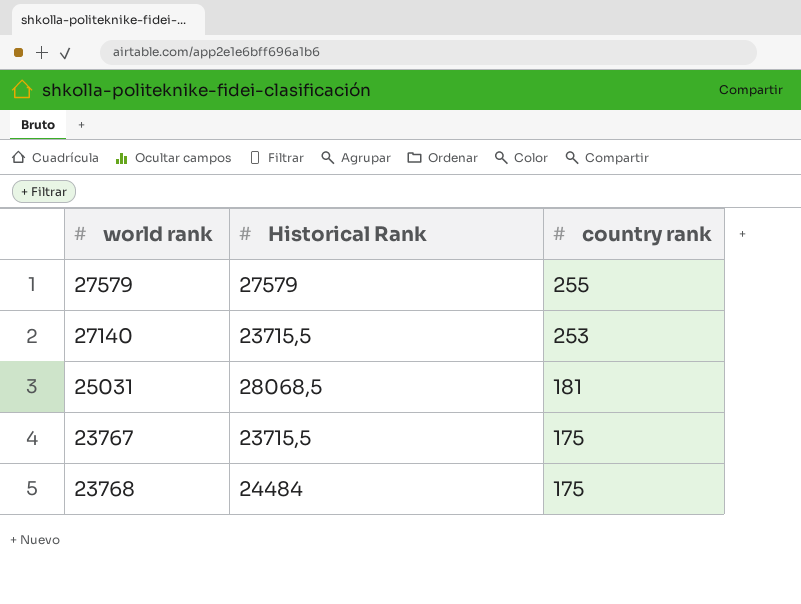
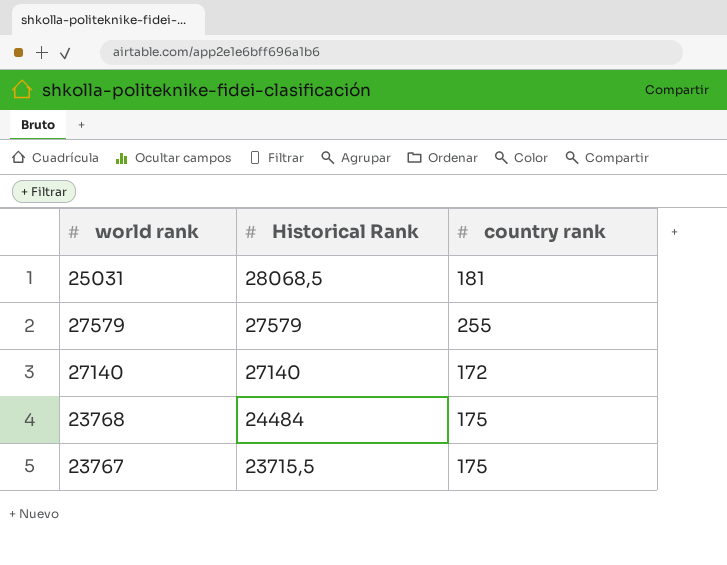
row order: country rank descending -> Historical Rank descending
27140 | Historical Rank: 23715,5 -> 27140
27140 | country rank: 253 -> 172

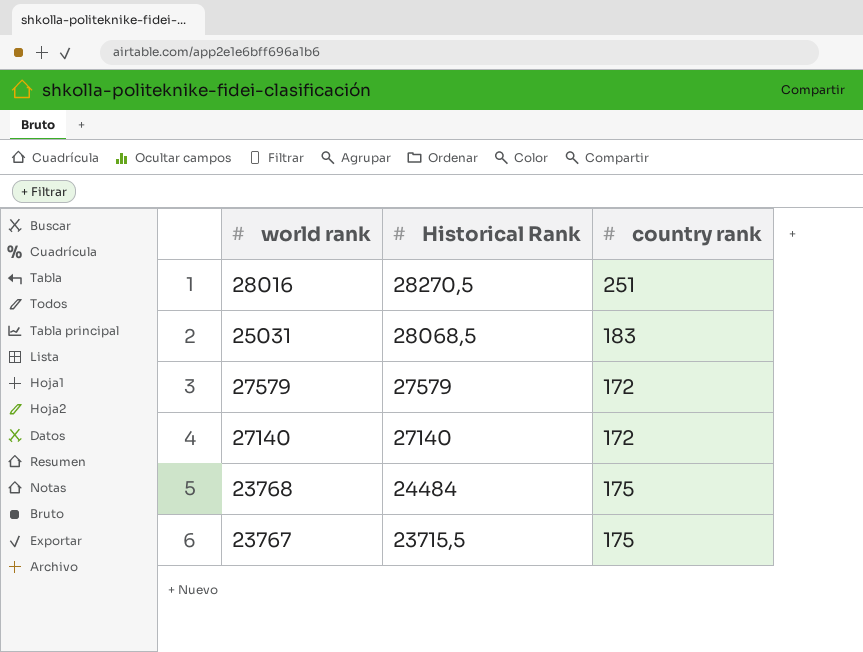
row 28016: none -> 28270,5 | 251
25031 | country rank: 181 -> 183
27579 | country rank: 255 -> 172

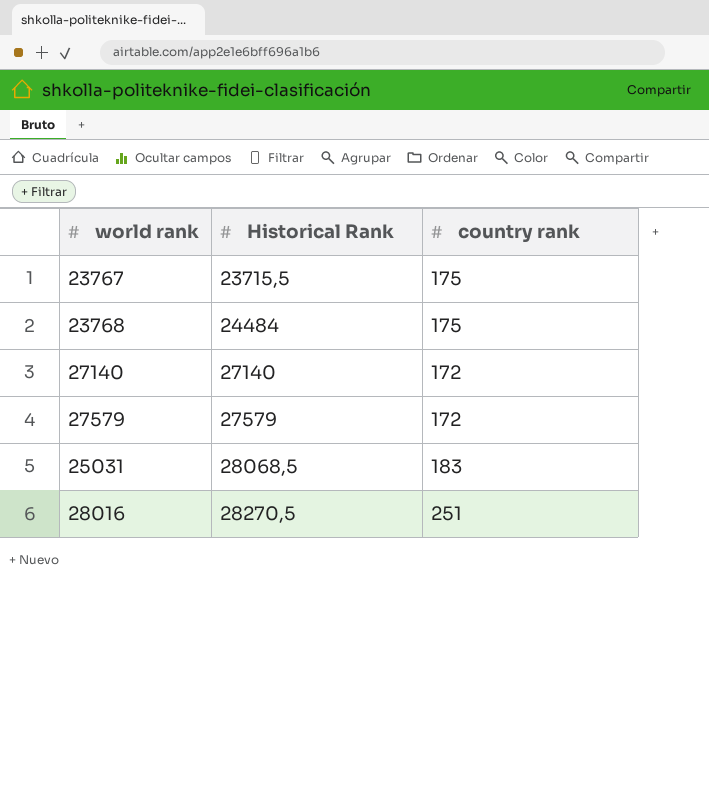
row order: Historical Rank descending -> Historical Rank ascending

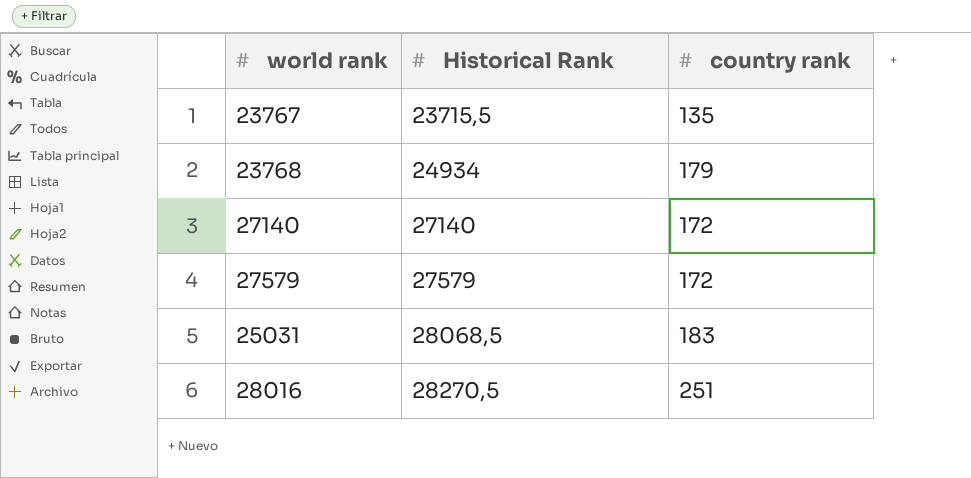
23767 | country rank: 175 -> 135
23768 | Historical Rank: 24484 -> 24934
23768 | country rank: 175 -> 179

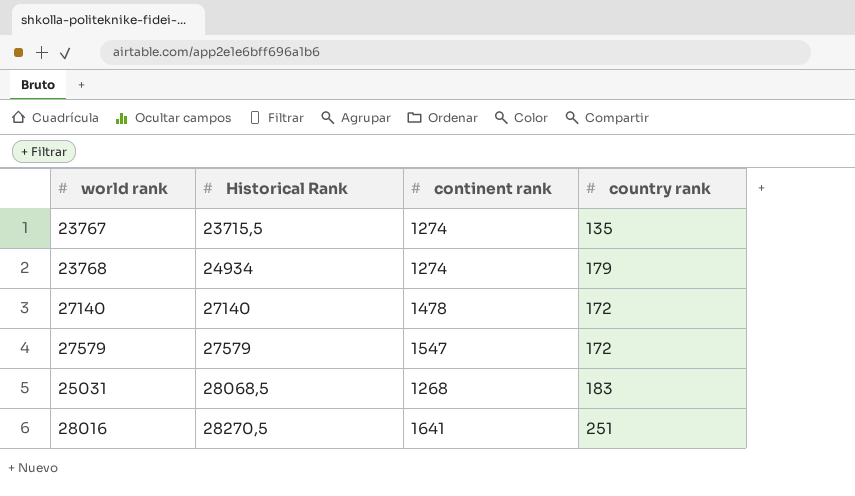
column continent rank | position: none -> 3

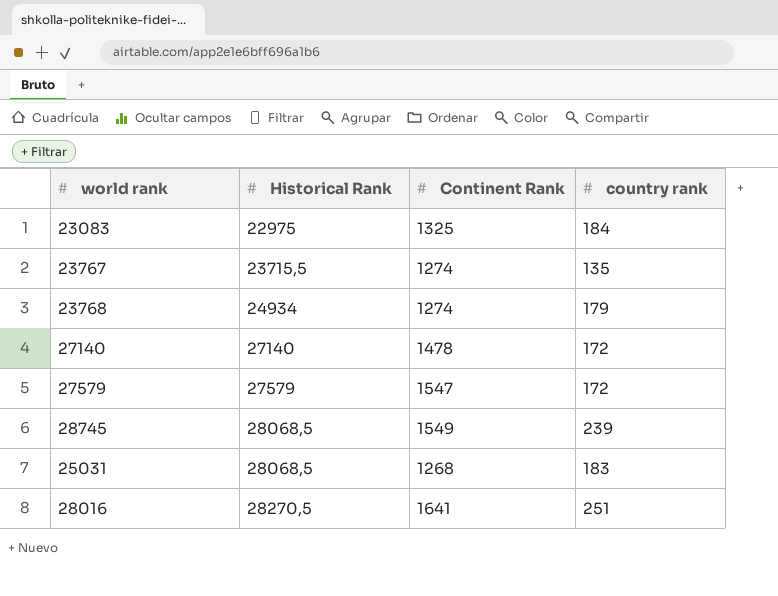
column name: continent rank -> Continent Rank
row 23083: none -> 22975 | 1325 | 184
row 28745: none -> 28068,5 | 1549 | 239

